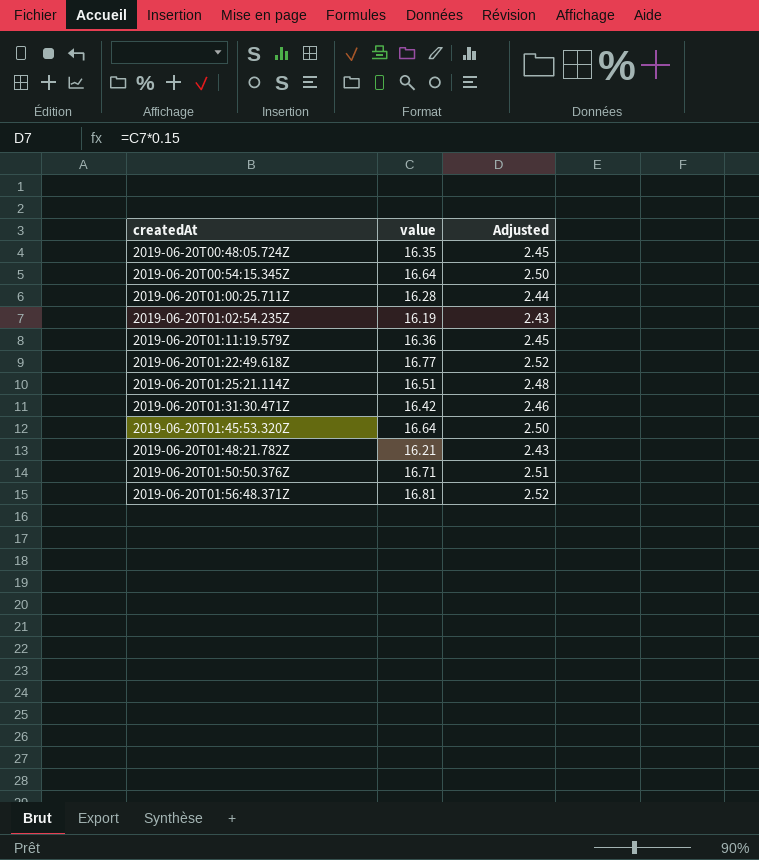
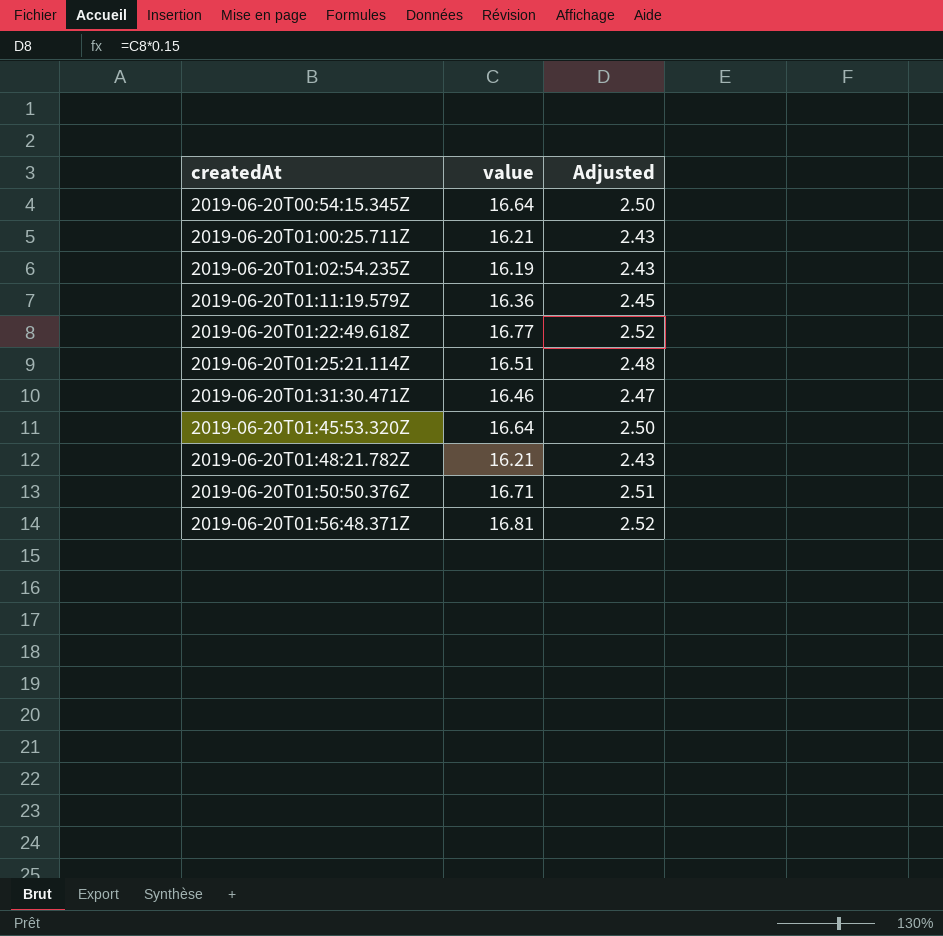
row 2019-06-20T00:48:05.724Z: 16.35 | 2.45 -> none
2019-06-20T01:00:25.711Z | value: 16.28 -> 16.21
2019-06-20T01:00:25.711Z | Adjusted: 2.44 -> 2.43
2019-06-20T01:31:30.471Z | value: 16.42 -> 16.46
2019-06-20T01:31:30.471Z | Adjusted: 2.46 -> 2.47

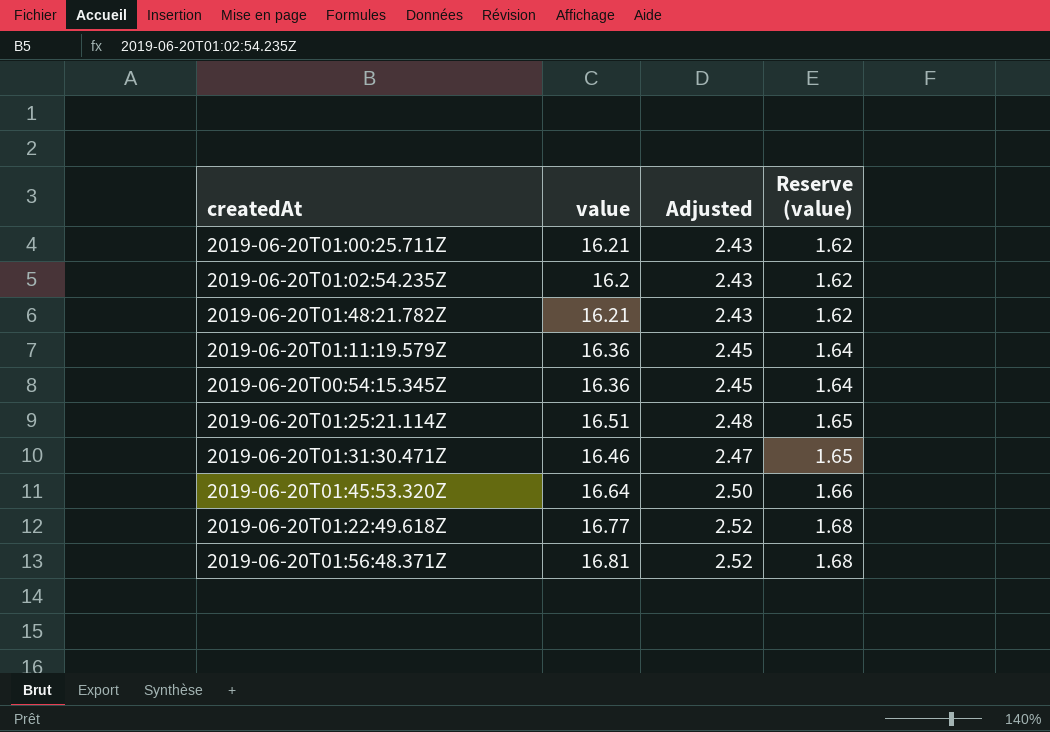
row order: createdAt ascending -> Reserve (value) ascending
column Reserve (value) | formula: none -> [value] * 0.1
row 2019-06-20T01:50:50.376Z: 16.71 | 2.51 -> none
2019-06-20T01:02:54.235Z | value: 16.19 -> 16.2
2019-06-20T00:54:15.345Z | value: 16.64 -> 16.36
2019-06-20T00:54:15.345Z | Adjusted: 2.50 -> 2.45

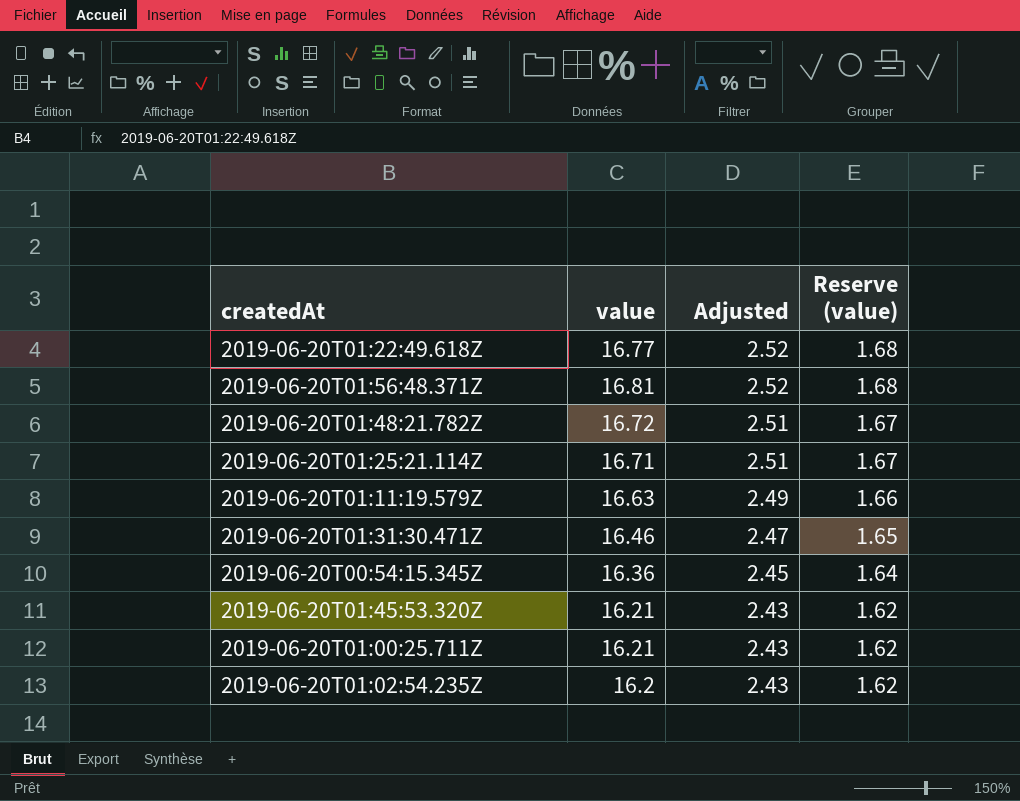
row order: Reserve (value) ascending -> Adjusted descending
2019-06-20T01:48:21.782Z | value: 16.21 -> 16.72
2019-06-20T01:48:21.782Z | Adjusted: 2.43 -> 2.51
2019-06-20T01:48:21.782Z | Reserve (value): 1.62 -> 1.67
2019-06-20T01:25:21.114Z | value: 16.51 -> 16.71
2019-06-20T01:25:21.114Z | Adjusted: 2.48 -> 2.51
2019-06-20T01:25:21.114Z | Reserve (value): 1.65 -> 1.67
2019-06-20T01:11:19.579Z | value: 16.36 -> 16.63
2019-06-20T01:11:19.579Z | Adjusted: 2.45 -> 2.49
2019-06-20T01:11:19.579Z | Reserve (value): 1.64 -> 1.66
2019-06-20T01:45:53.320Z | value: 16.64 -> 16.21
2019-06-20T01:45:53.320Z | Adjusted: 2.50 -> 2.43
2019-06-20T01:45:53.320Z | Reserve (value): 1.66 -> 1.62

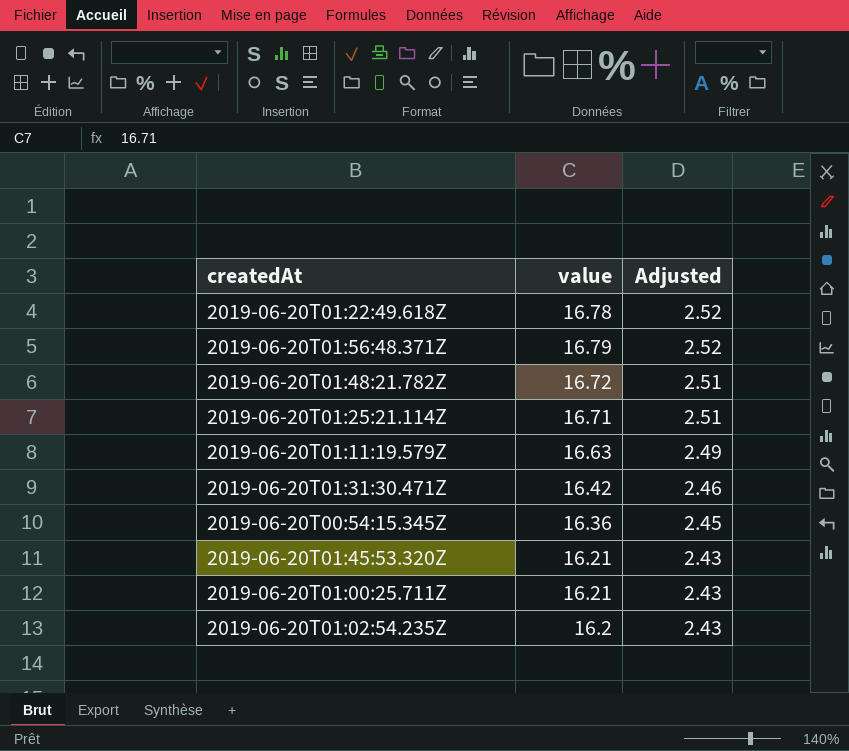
column Reserve (value) | formula: [value] * 0.1 -> none
2019-06-20T01:22:49.618Z | value: 16.77 -> 16.78
2019-06-20T01:56:48.371Z | value: 16.81 -> 16.79
2019-06-20T01:31:30.471Z | value: 16.46 -> 16.42
2019-06-20T01:31:30.471Z | Adjusted: 2.47 -> 2.46

